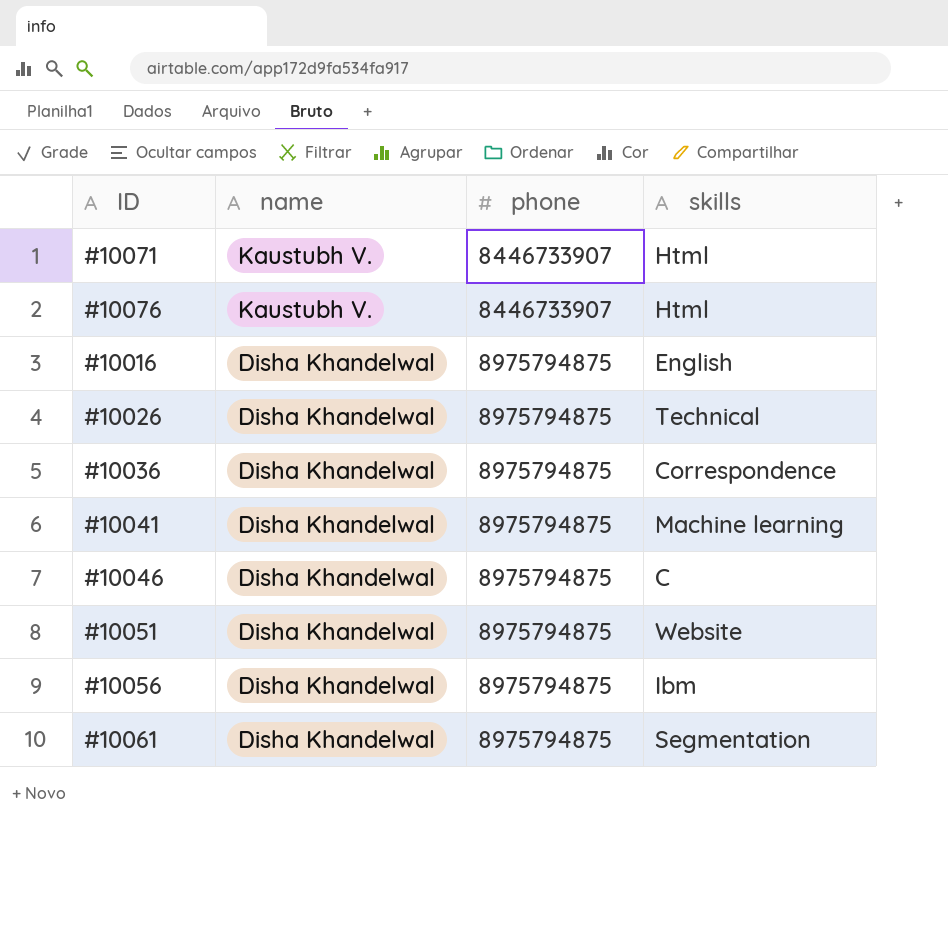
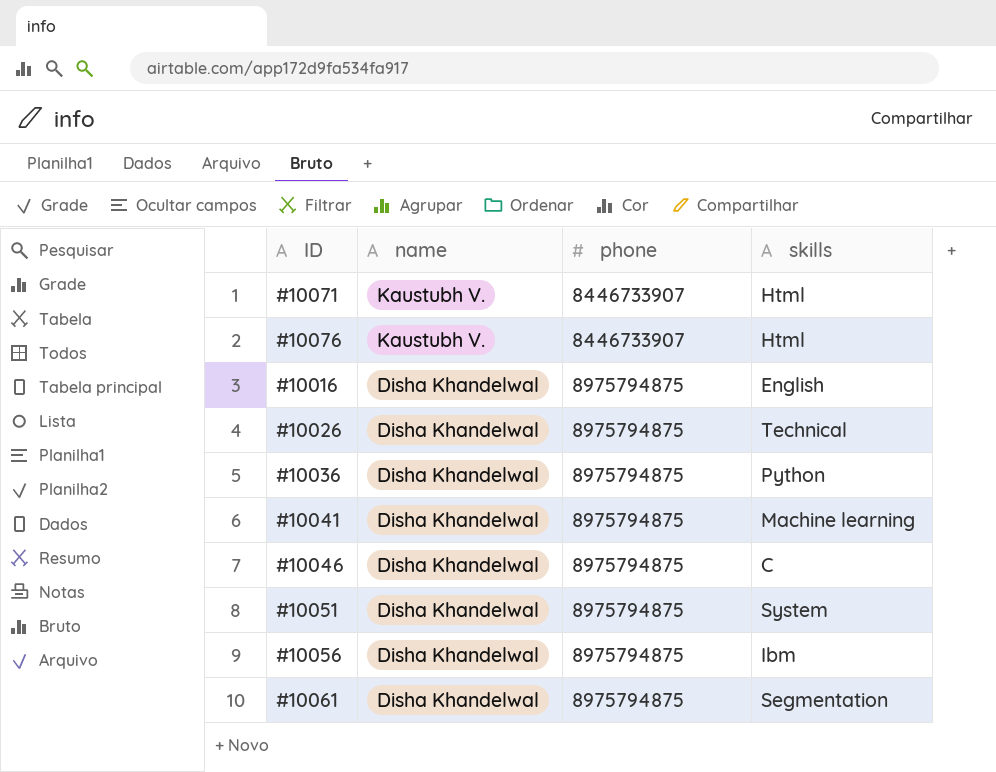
#10036 | skills: Correspondence -> Python
#10051 | skills: Website -> System

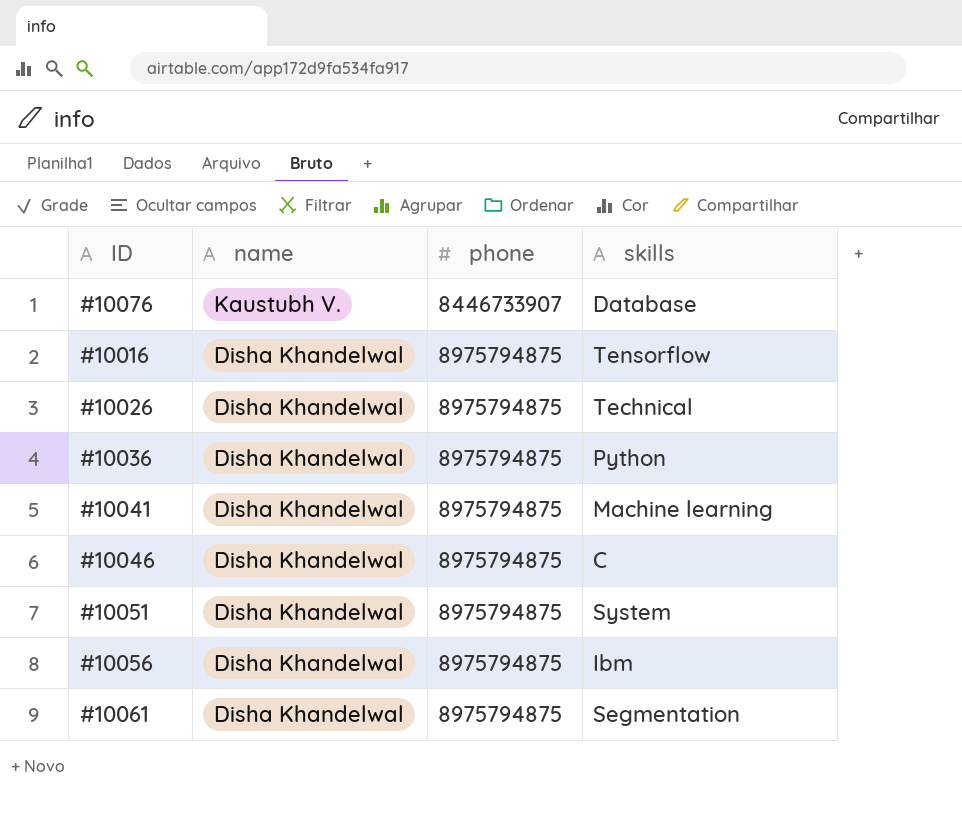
row #10071: Kaustubh V. | 8446733907 | Html -> none
#10076 | skills: Html -> Database
#10016 | skills: English -> Tensorflow

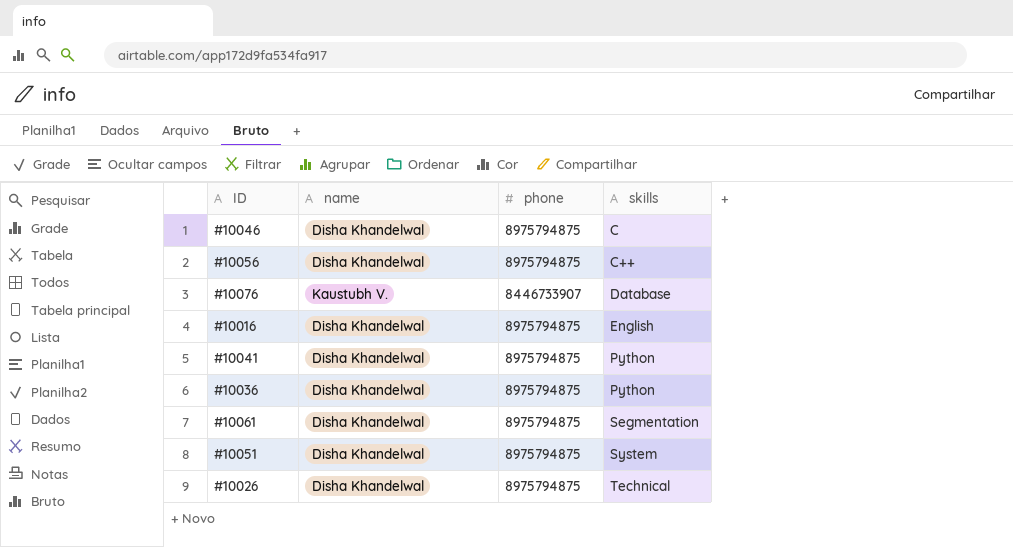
row order: name descending -> skills ascending
#10056 | skills: Ibm -> C++
#10016 | skills: Tensorflow -> English
#10041 | skills: Machine learning -> Python

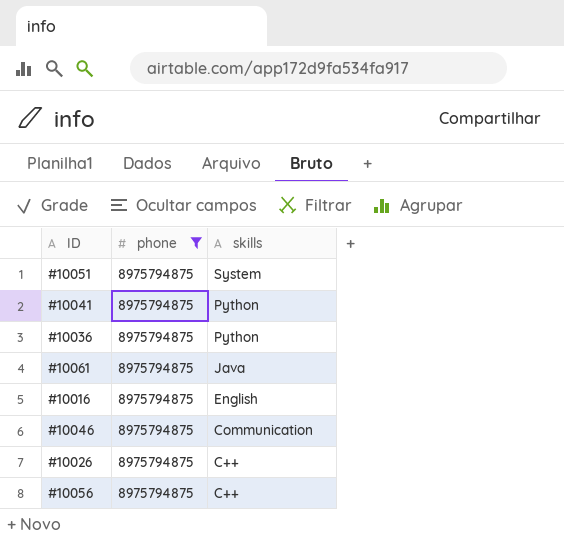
filter: none -> phone = 8975794875
row order: skills ascending -> skills descending
column name | position: 2 -> none
#10061 | skills: Segmentation -> Java
#10046 | skills: C -> Communication
#10026 | skills: Technical -> C++

